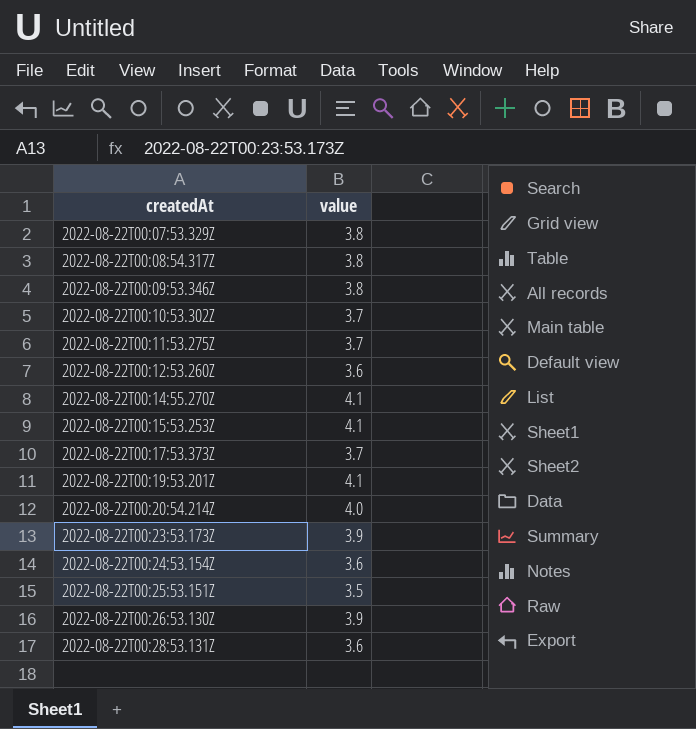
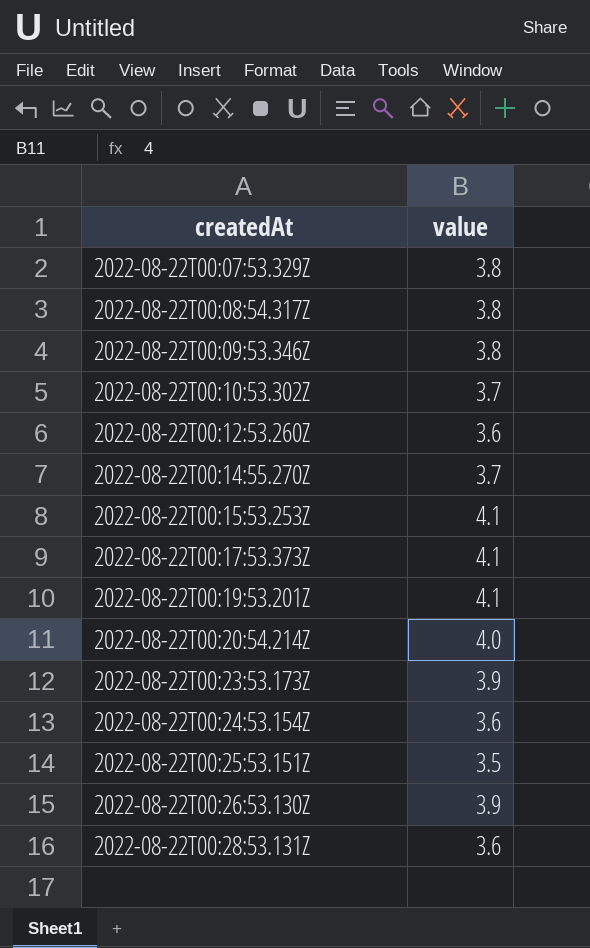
row 2022-08-22T00:11:53.275Z: 3.7 -> none
2022-08-22T00:14:55.270Z | value: 4.1 -> 3.7
2022-08-22T00:17:53.373Z | value: 3.7 -> 4.1

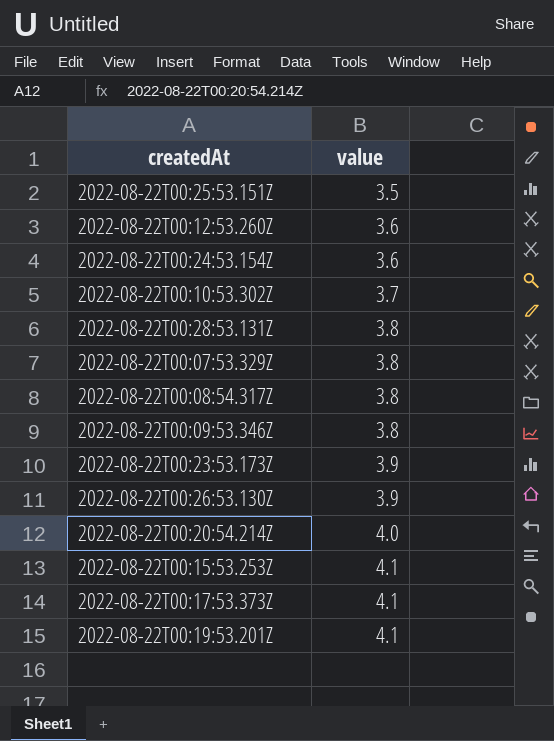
row order: createdAt ascending -> value ascending
row 2022-08-22T00:14:55.270Z: 3.7 -> none
2022-08-22T00:28:53.131Z | value: 3.6 -> 3.8

